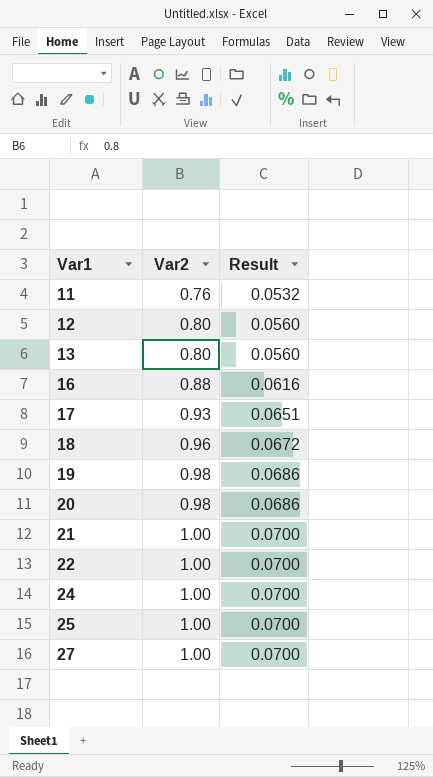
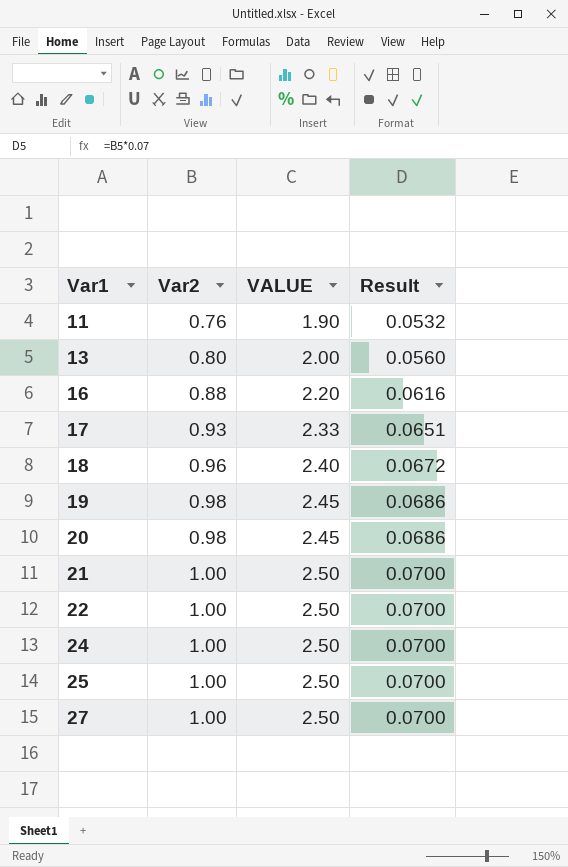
column VALUE | formula: none -> [Var2] * 2.5
row 12: 0.80 | 0.0560 -> none

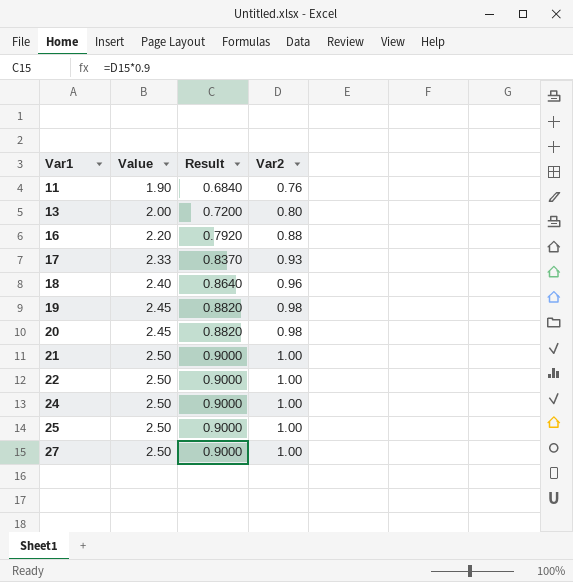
column name: VALUE -> Value
column Result | formula: [Var2] * 0.07 -> [Var2] * 0.9
column Var2 | position: 2 -> 4

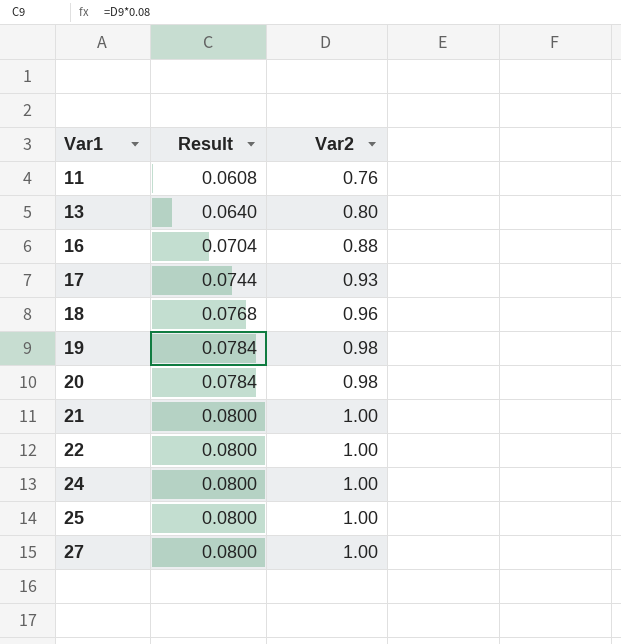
column Value | formula: [Var2] * 2.5 -> none
column Result | formula: [Var2] * 0.9 -> [Var2] * 0.08

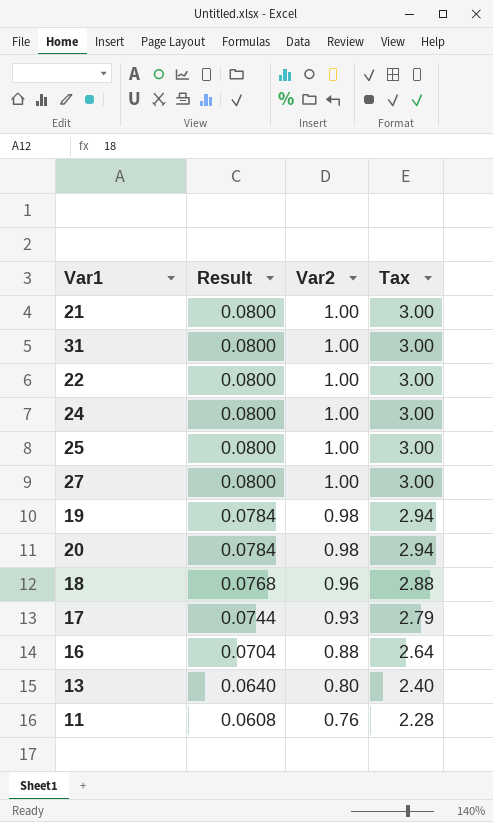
row order: Var1 ascending -> Result descending
column Tax | formula: none -> [Var2] * 3
row 31: none -> 0.0800 | 1.00 | 3.00

